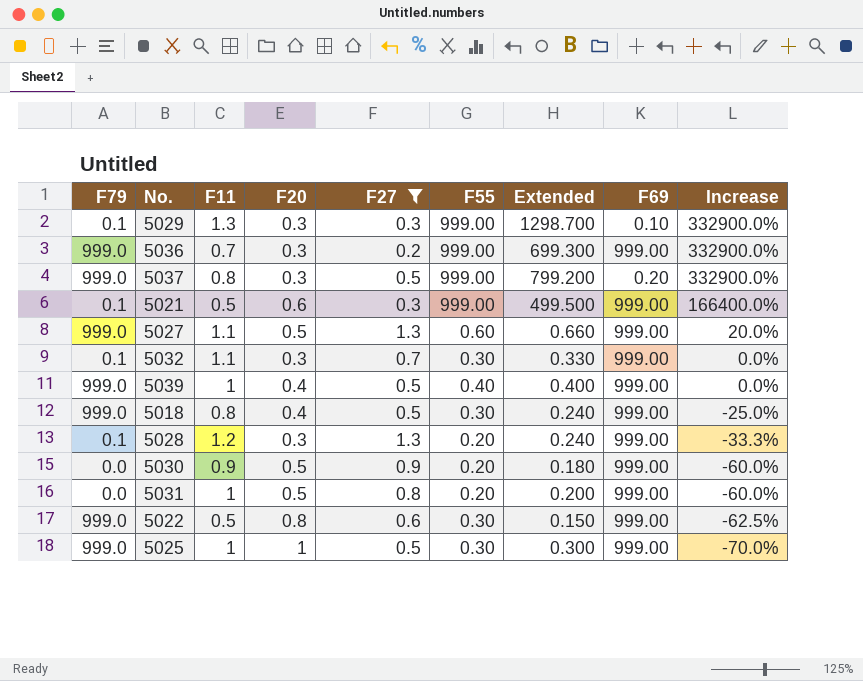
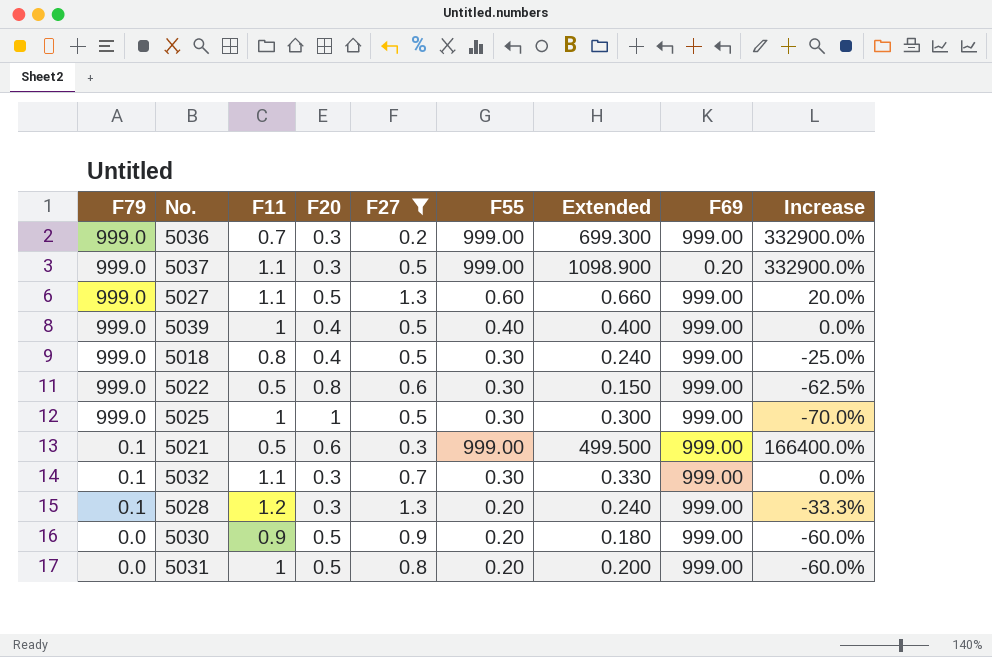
row order: Increase descending -> F79 descending
row 5029: 0.1 | 1.3 | 0.3 | 0.3 | 999.00 | 1298.700 | 0.10 | 332900.0% -> none
5037 | F11: 0.8 -> 1.1
5037 | Extended: 799.200 -> 1098.900

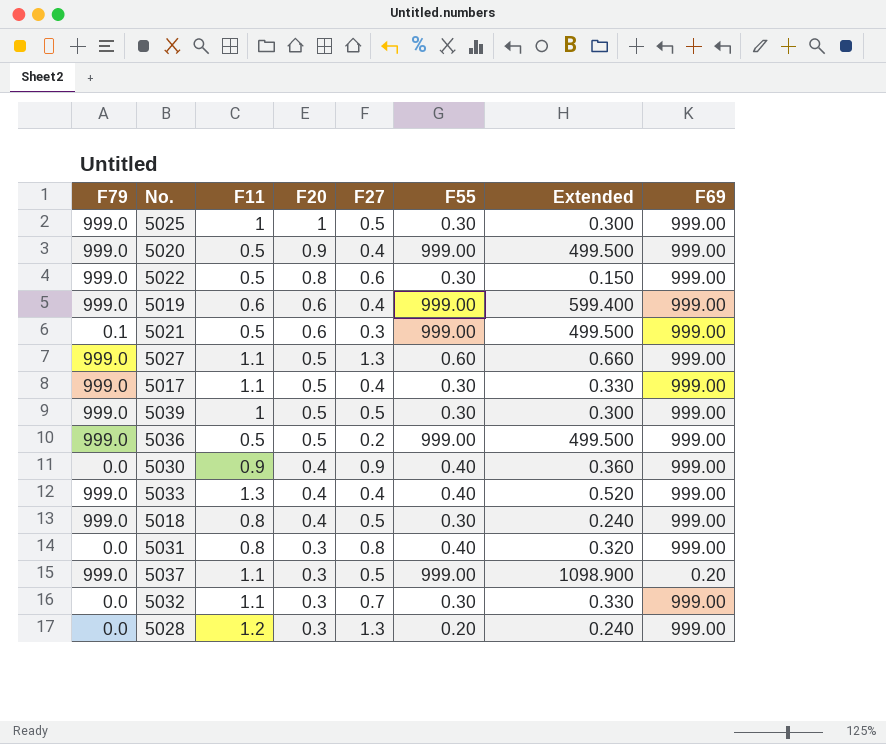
filter: F27 != 0.4 -> none
row order: F79 descending -> F20 descending
column Increase | formula: ([F55] - [F20]) / [F20] -> none
5039 | F20: 0.4 -> 0.5
5039 | F55: 0.40 -> 0.30
5039 | Extended: 0.400 -> 0.300
5036 | F11: 0.7 -> 0.5
5036 | F20: 0.3 -> 0.5
5036 | Extended: 699.300 -> 499.500
5030 | F20: 0.5 -> 0.4
5030 | F55: 0.20 -> 0.40
5030 | Extended: 0.180 -> 0.360
5031 | F11: 1 -> 0.8
5031 | F20: 0.5 -> 0.3
5031 | F55: 0.20 -> 0.40
5031 | Extended: 0.200 -> 0.320
5032 | F79: 0.1 -> 0.0
5028 | F79: 0.1 -> 0.0

